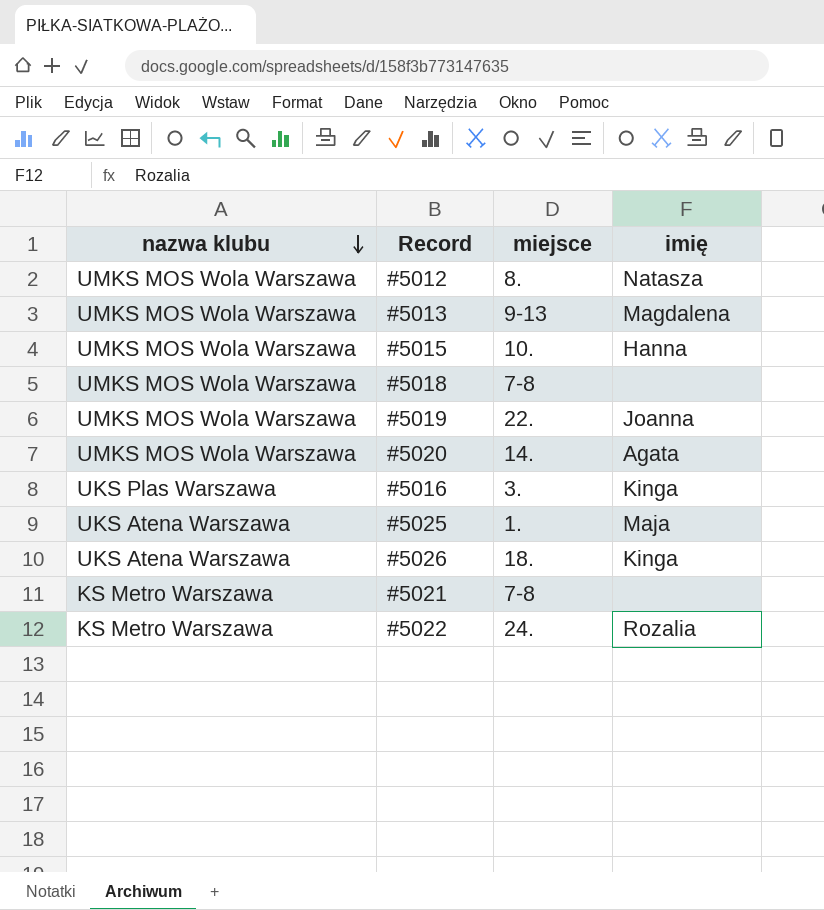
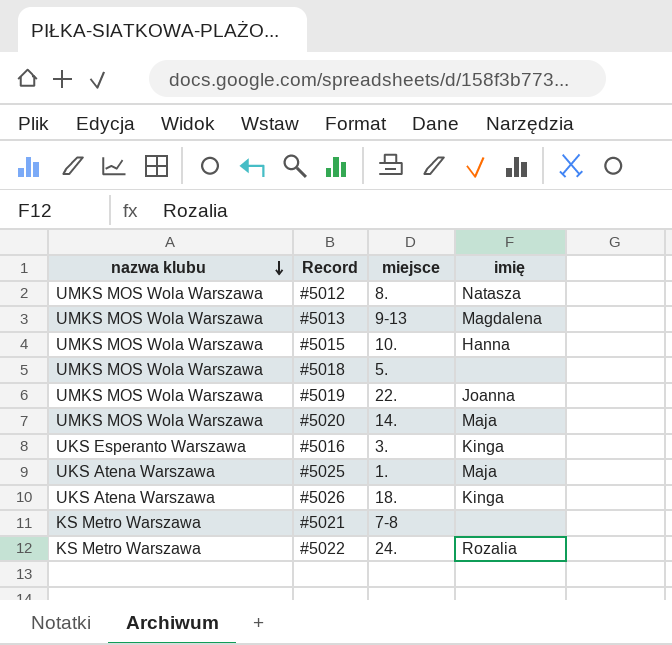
#5018 | miejsce: 7-8 -> 5.
#5020 | imię: Agata -> Maja
#5016 | nazwa klubu: UKS Plas Warszawa -> UKS Esperanto Warszawa

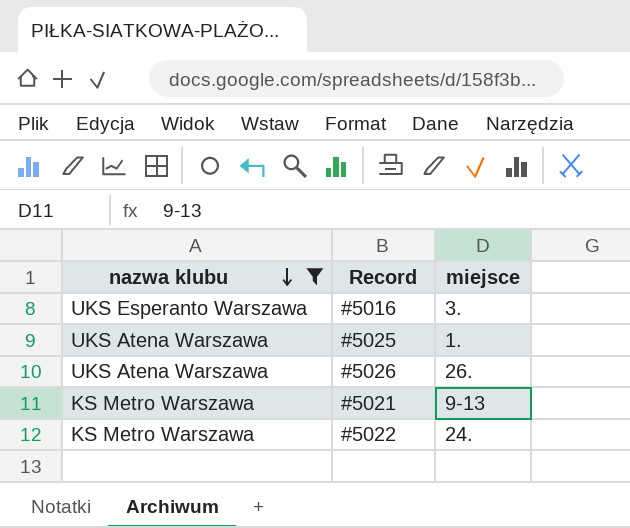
filter: none -> nazwa klubu != UMKS MOS Wola Warszawa
column imię | position: 4 -> none
#5026 | miejsce: 18. -> 26.
#5021 | miejsce: 7-8 -> 9-13

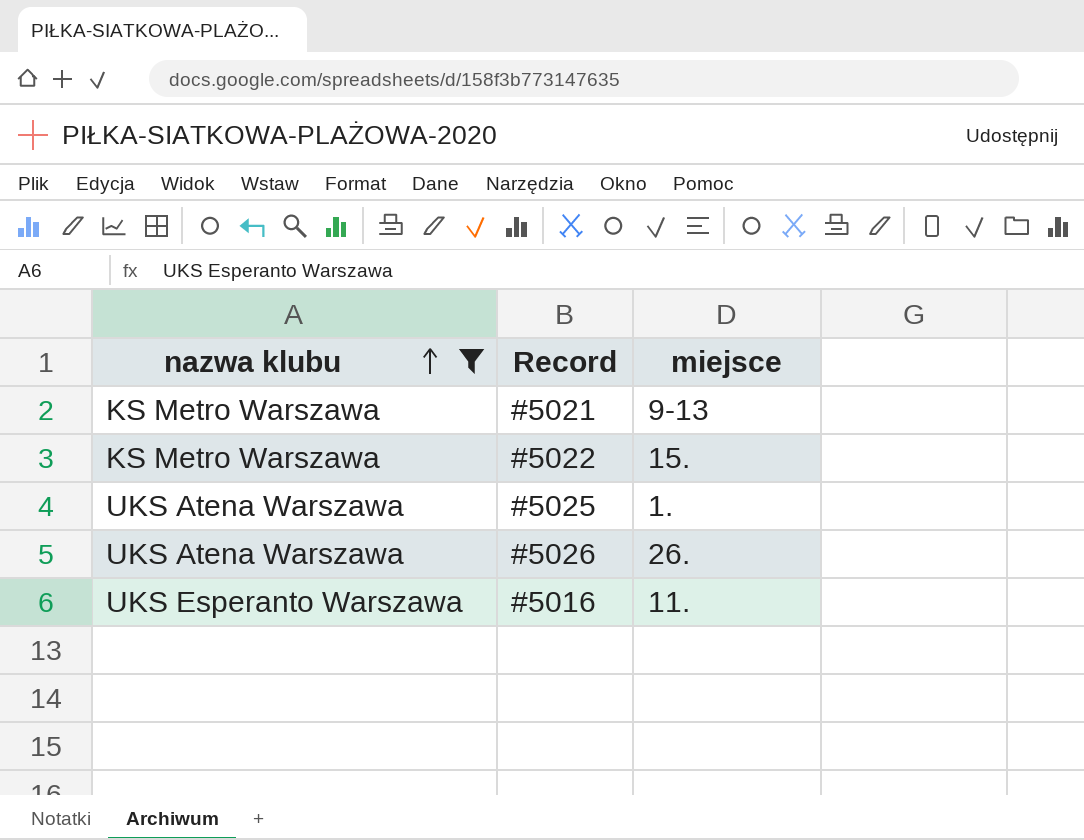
row order: nazwa klubu descending -> nazwa klubu ascending
#5022 | miejsce: 24. -> 15.
#5016 | miejsce: 3. -> 11.

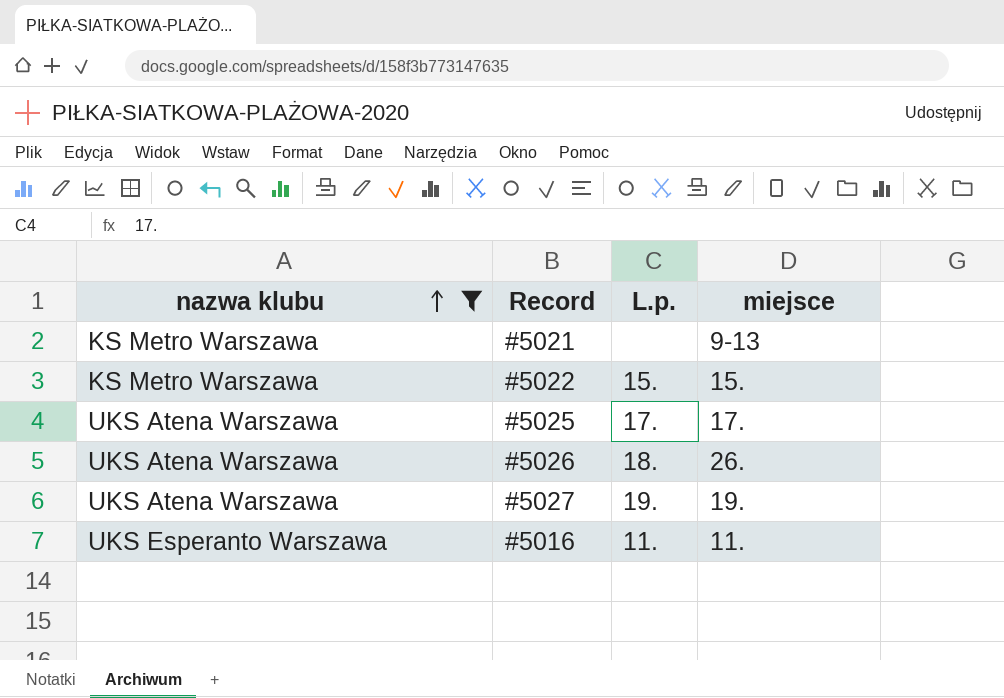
column L.p. | position: none -> 3
#5025 | miejsce: 1. -> 17.
row #5027: none -> UKS Atena Warszawa | 19. | 19.

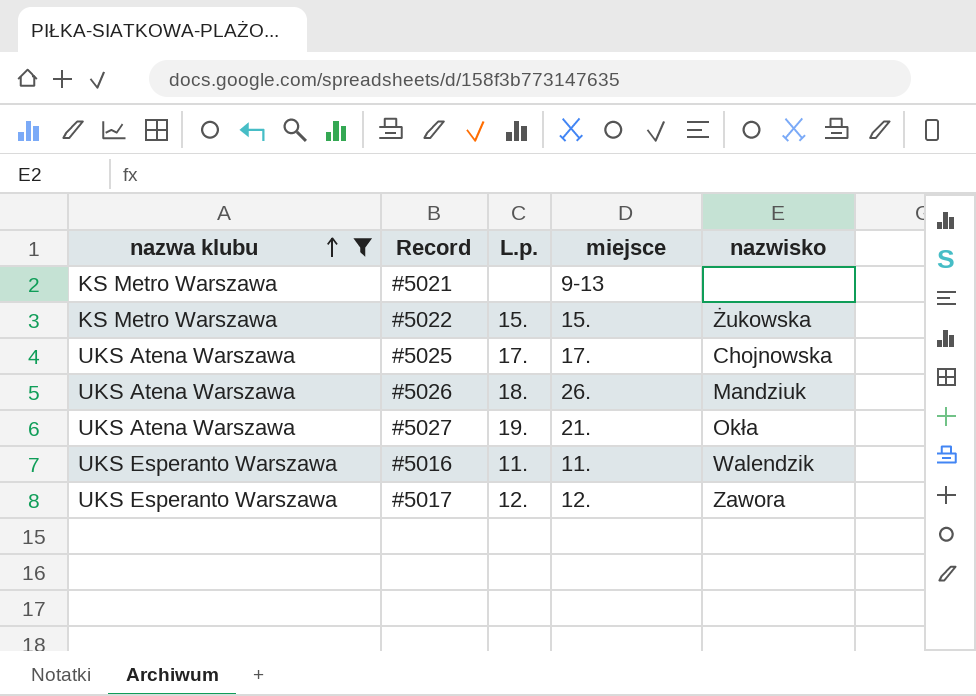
column nazwisko | position: none -> 5
#5027 | miejsce: 19. -> 21.
row #5017: none -> UKS Esperanto Warszawa | 12. | 12. | Zawora

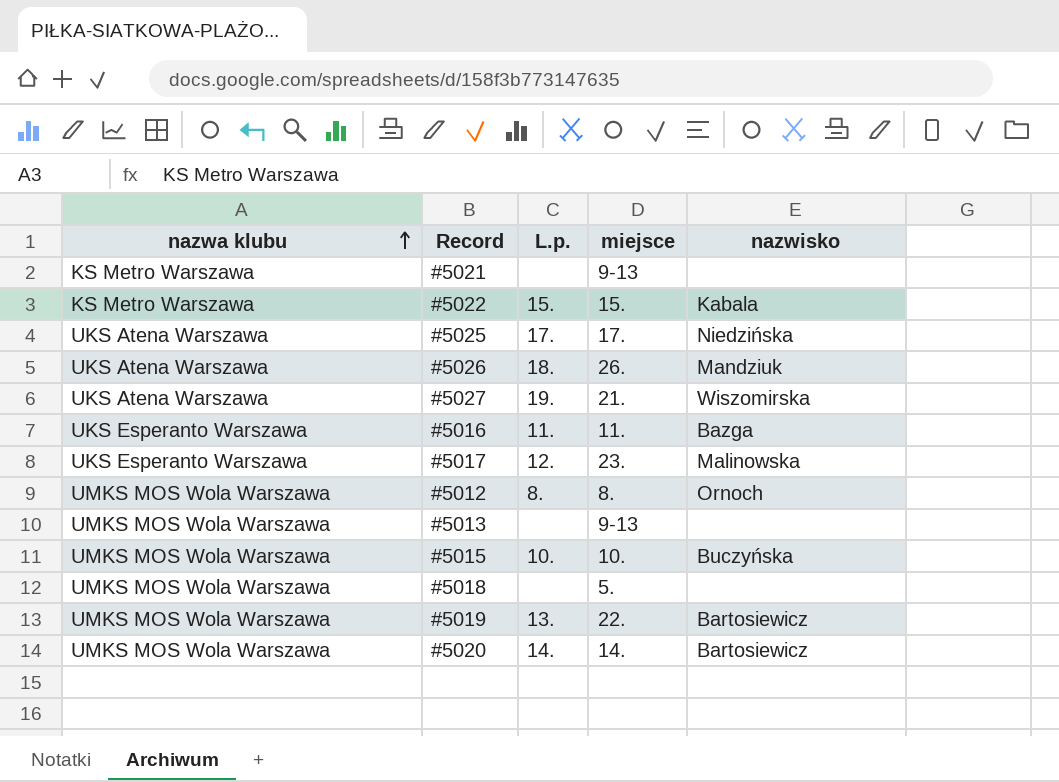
filter: nazwa klubu != UMKS MOS Wola Warszawa -> none
#5022 | nazwisko: Żukowska -> Kabala
#5025 | nazwisko: Chojnowska -> Niedzińska
#5027 | nazwisko: Okła -> Wiszomirska
#5016 | nazwisko: Walendzik -> Bazga
#5017 | miejsce: 12. -> 23.
#5017 | nazwisko: Zawora -> Malinowska

